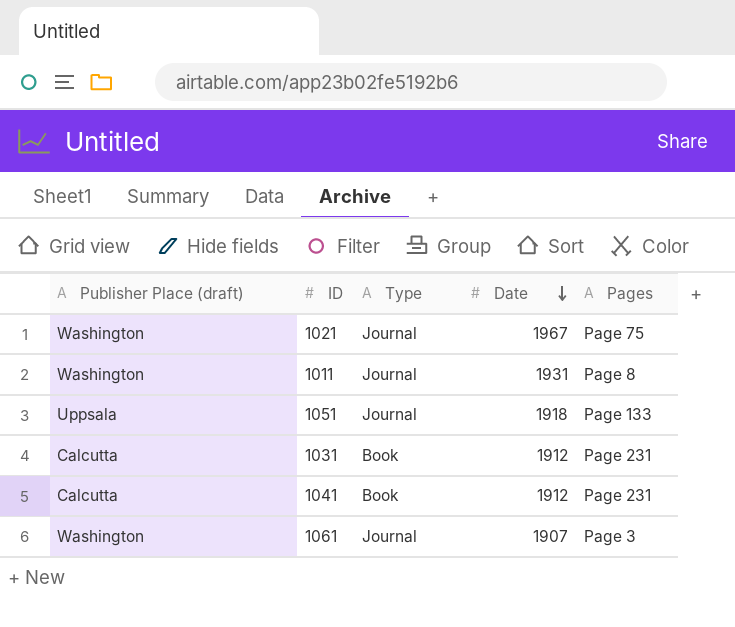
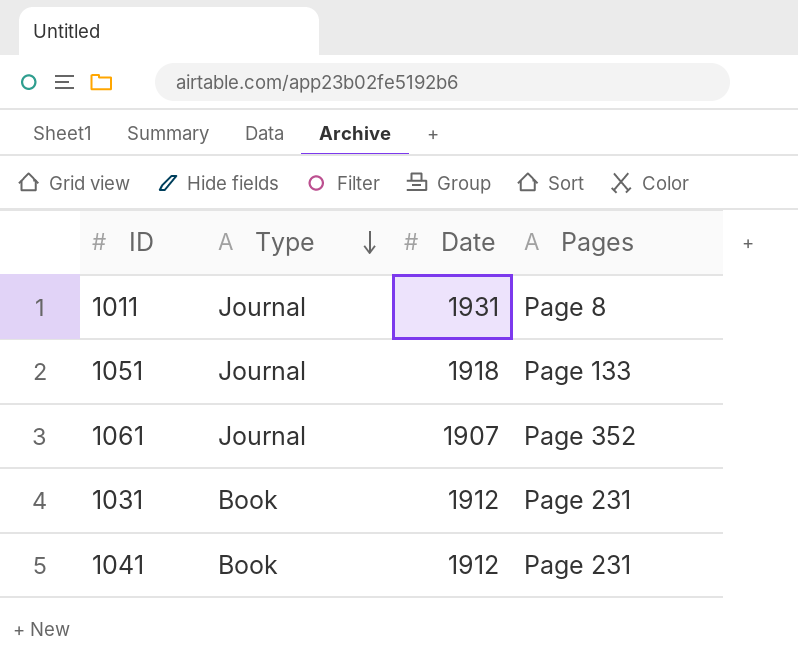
row order: Date descending -> Type descending
column Publisher Place (draft) | position: 1 -> none
row 1021: Washington | Journal | 1967 | Page 75 -> none
1061 | Pages: Page 3 -> Page 352

